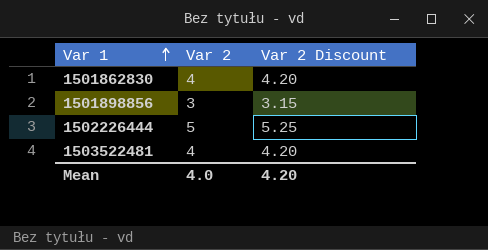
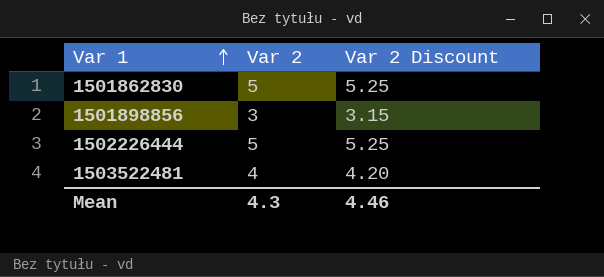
1501862830 | Var 2: 4 -> 5
1501862830 | Var 2 Discount: 4.20 -> 5.25
Mean | Var 2: 4.0 -> 4.3
Mean | Var 2 Discount: 4.20 -> 4.46

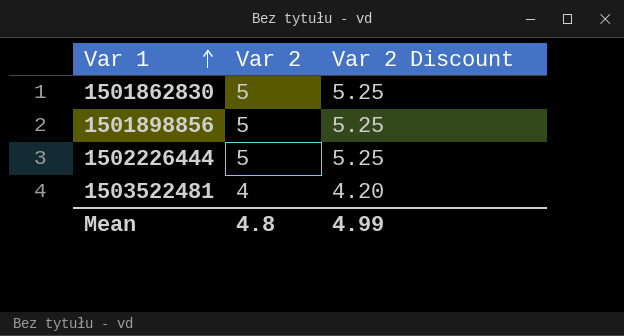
1501898856 | Var 2: 3 -> 5
1501898856 | Var 2 Discount: 3.15 -> 5.25
Mean | Var 2: 4.3 -> 4.8
Mean | Var 2 Discount: 4.46 -> 4.99

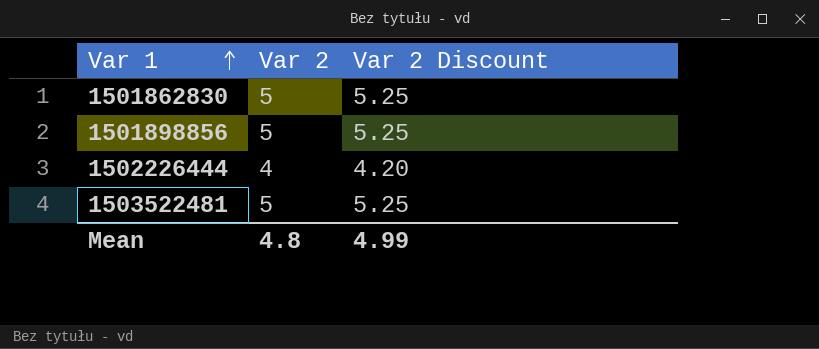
1502226444 | Var 2: 5 -> 4
1502226444 | Var 2 Discount: 5.25 -> 4.20
1503522481 | Var 2: 4 -> 5
1503522481 | Var 2 Discount: 4.20 -> 5.25

